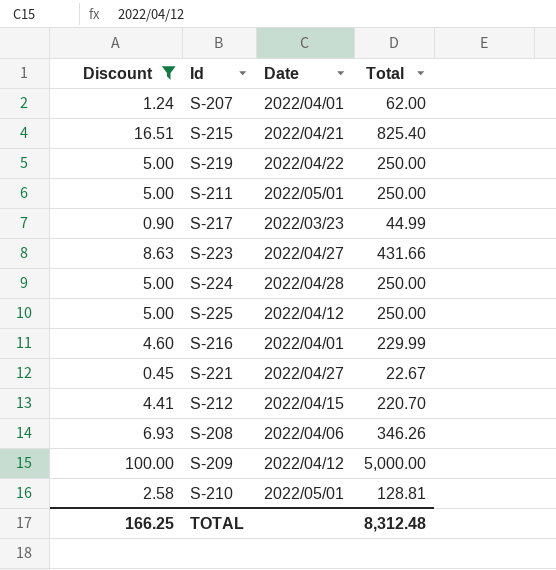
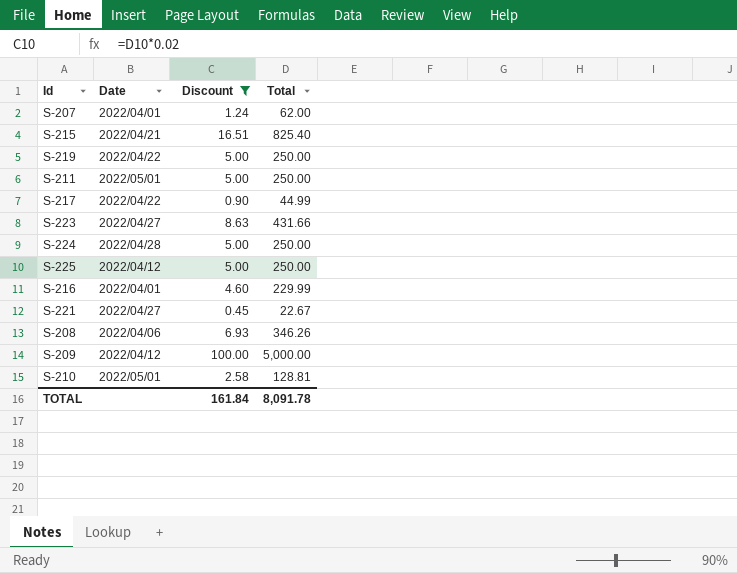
column Discount | position: 1 -> 3
row S-212: 4.41 | 2022/04/15 | 220.70 -> none
S-217 | Date: 2022/03/23 -> 2022/04/22
TOTAL | Discount: 166.25 -> 161.84
TOTAL | Total: 8,312.48 -> 8,091.78

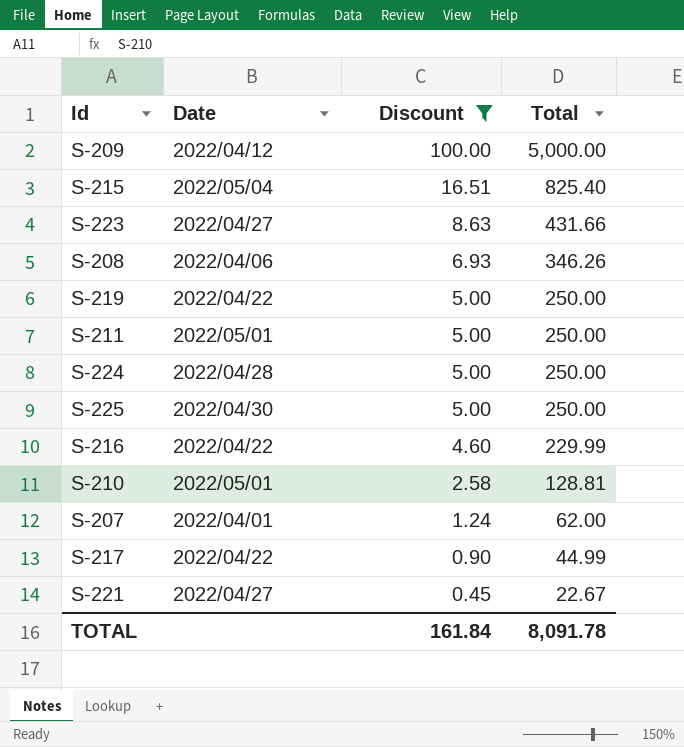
row order: none -> Discount descending
S-215 | Date: 2022/04/21 -> 2022/05/04
S-225 | Date: 2022/04/12 -> 2022/04/30
S-216 | Date: 2022/04/01 -> 2022/04/22

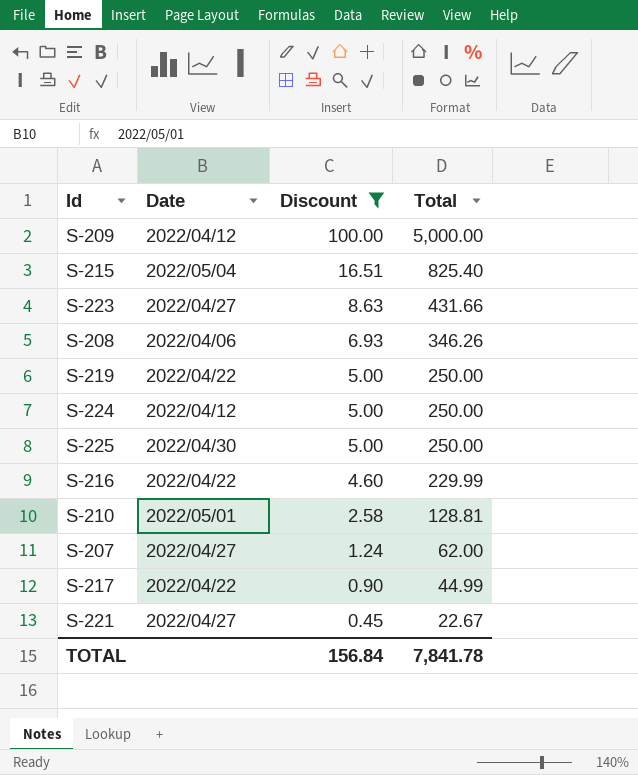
row S-211: 2022/05/01 | 5.00 | 250.00 -> none
S-224 | Date: 2022/04/28 -> 2022/04/12
S-207 | Date: 2022/04/01 -> 2022/04/27
TOTAL | Discount: 161.84 -> 156.84
TOTAL | Total: 8,091.78 -> 7,841.78

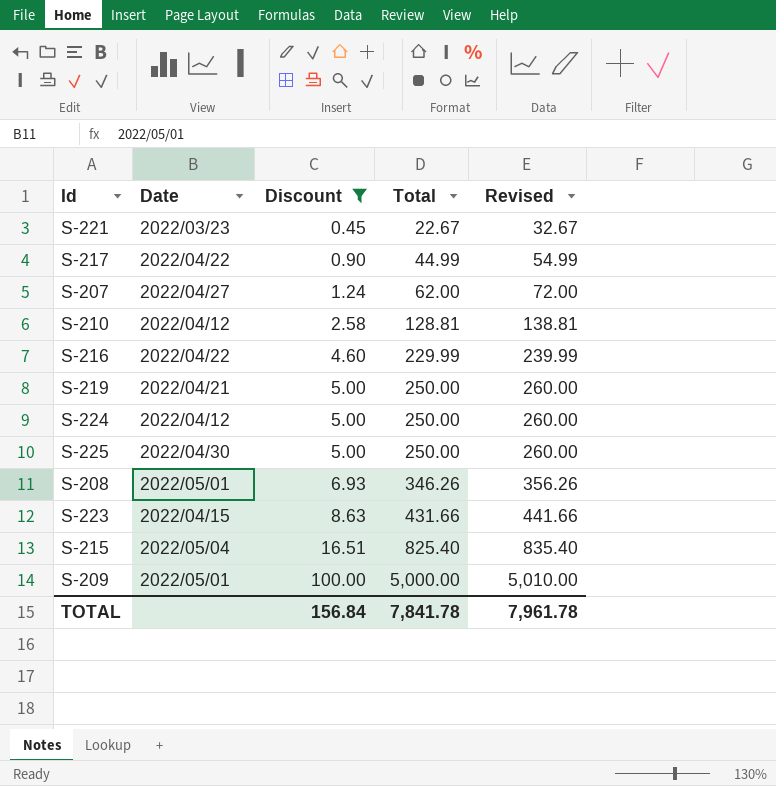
row order: Discount descending -> Discount ascending
column Revised | formula: none -> [Total] + 10
S-221 | Date: 2022/04/27 -> 2022/03/23
S-210 | Date: 2022/05/01 -> 2022/04/12
S-219 | Date: 2022/04/22 -> 2022/04/21
S-208 | Date: 2022/04/06 -> 2022/05/01
S-223 | Date: 2022/04/27 -> 2022/04/15
S-209 | Date: 2022/04/12 -> 2022/05/01

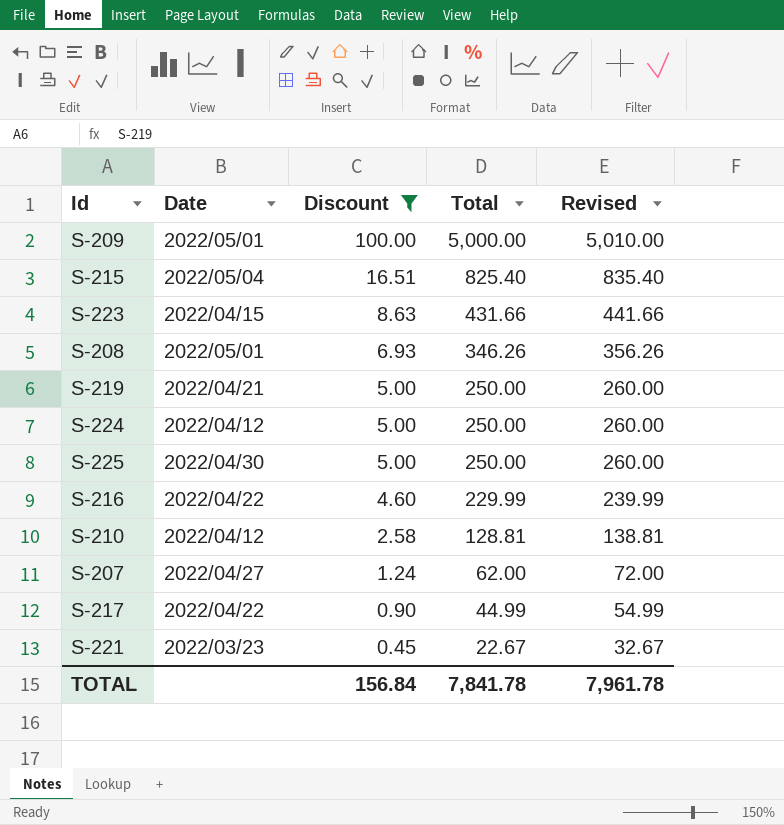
row order: Discount ascending -> Discount descending

